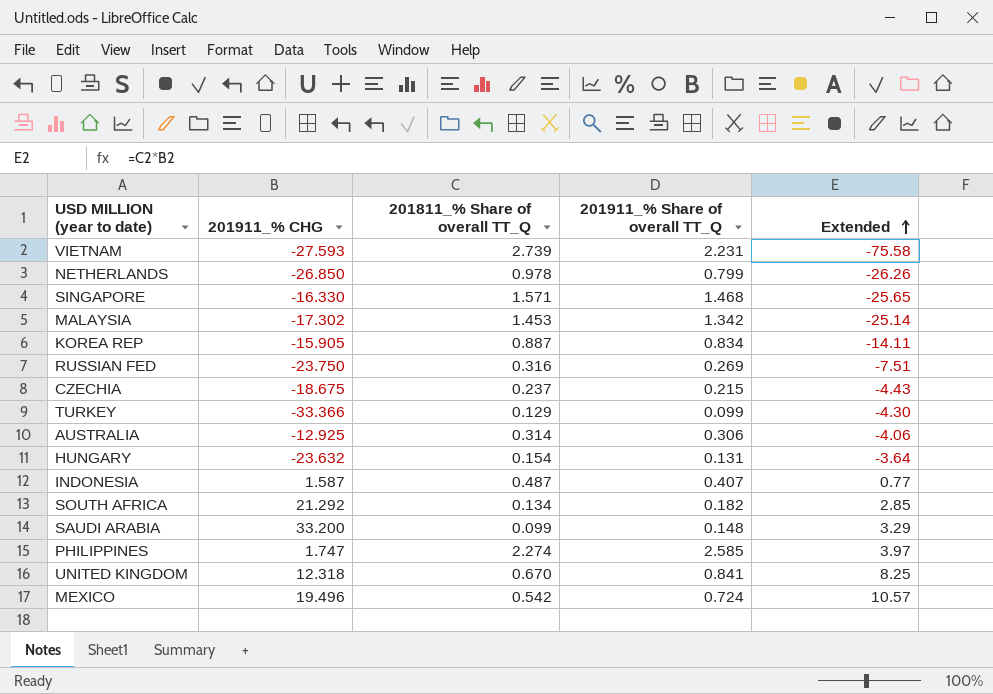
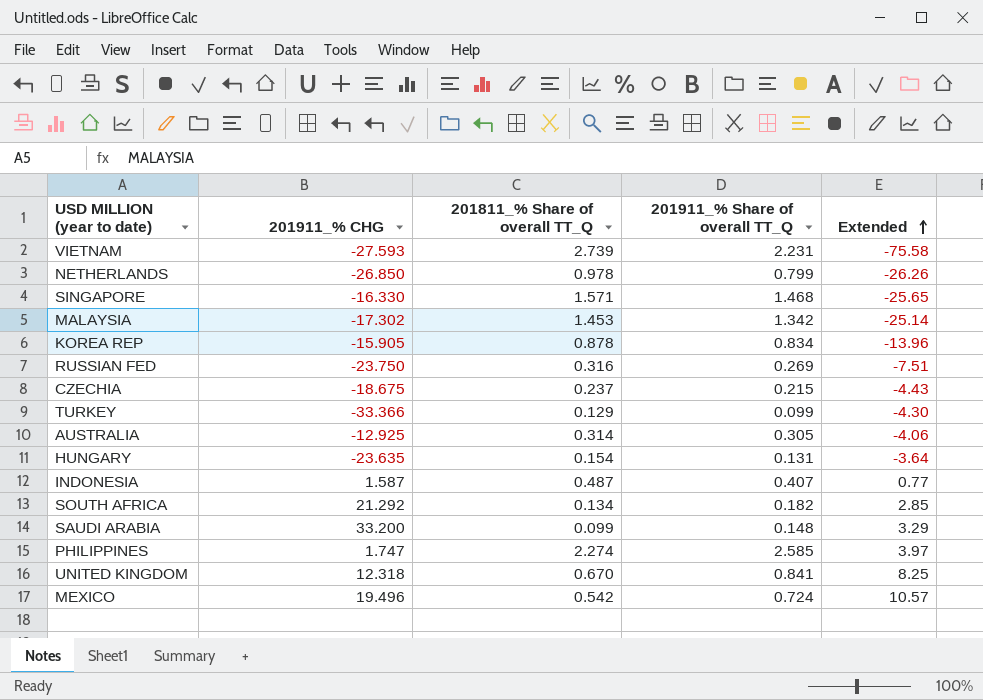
KOREA REP | 201811_% Share of overall TT_Q: 0.887 -> 0.878
KOREA REP | Extended: -14.11 -> -13.96
AUSTRALIA | 201911_% Share of overall TT_Q: 0.306 -> 0.305
HUNGARY | 201911_% CHG: -23.632 -> -23.635

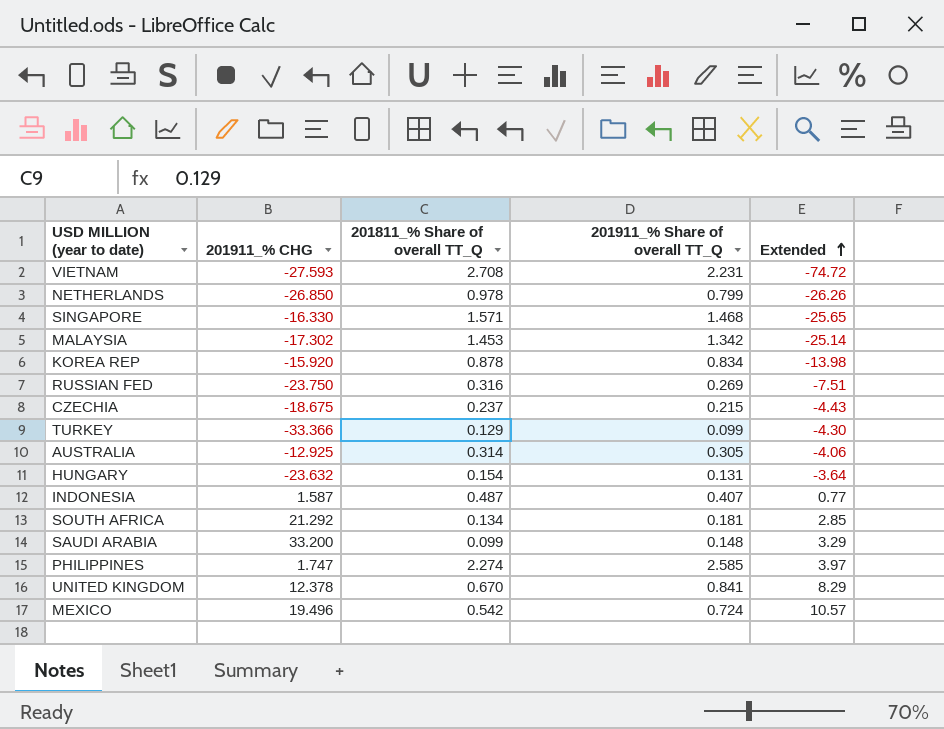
VIETNAM | 201811_% Share of overall TT_Q: 2.739 -> 2.708
VIETNAM | Extended: -75.58 -> -74.72
KOREA REP | 201911_% CHG: -15.905 -> -15.920
KOREA REP | Extended: -13.96 -> -13.98
HUNGARY | 201911_% CHG: -23.635 -> -23.632
SOUTH AFRICA | 201911_% Share of overall TT_Q: 0.182 -> 0.181
UNITED KINGDOM | 201911_% CHG: 12.318 -> 12.378
UNITED KINGDOM | Extended: 8.25 -> 8.29

